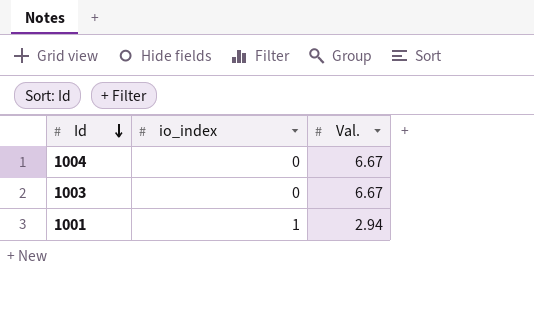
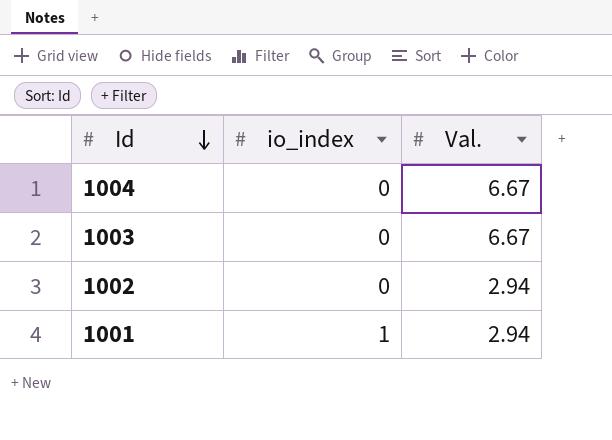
row 1002: none -> 0 | 2.94

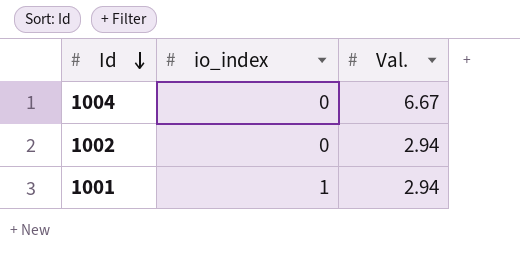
row 1003: 0 | 6.67 -> none

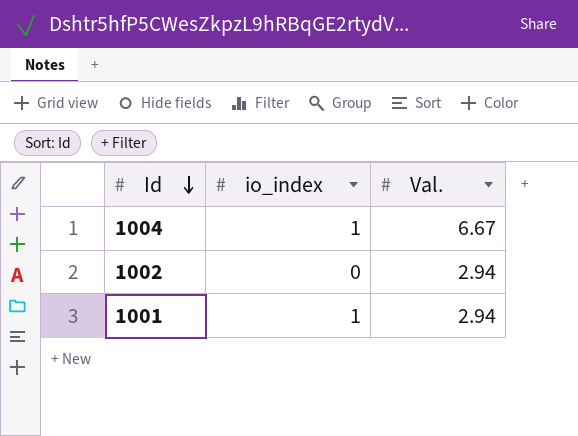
1004 | io_index: 0 -> 1

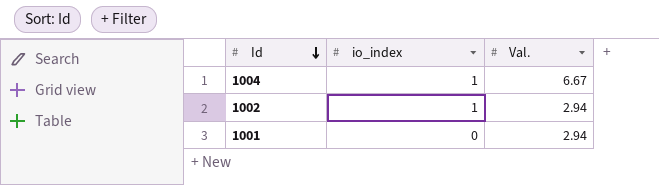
1002 | io_index: 0 -> 1
1001 | io_index: 1 -> 0

